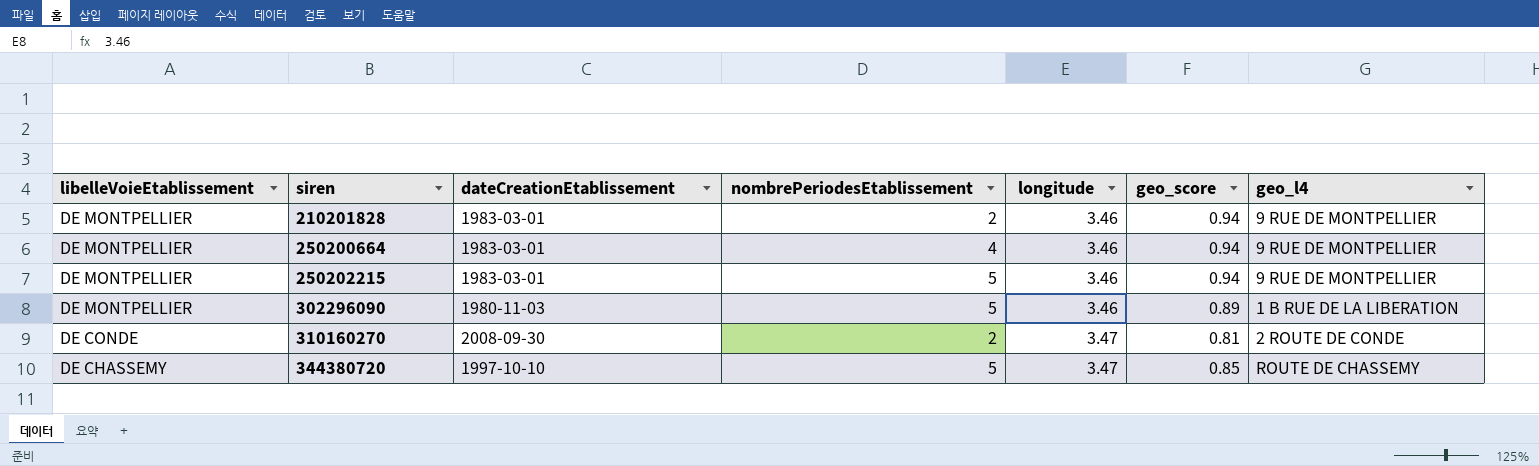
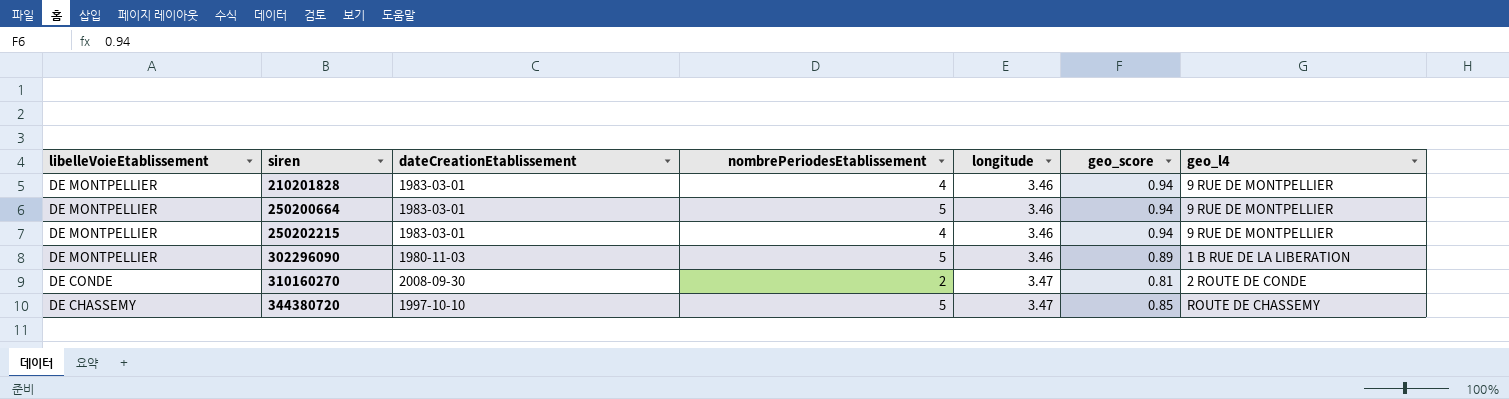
210201828 | nombrePeriodesEtablissement: 2 -> 4
250200664 | nombrePeriodesEtablissement: 4 -> 5
250202215 | nombrePeriodesEtablissement: 5 -> 4

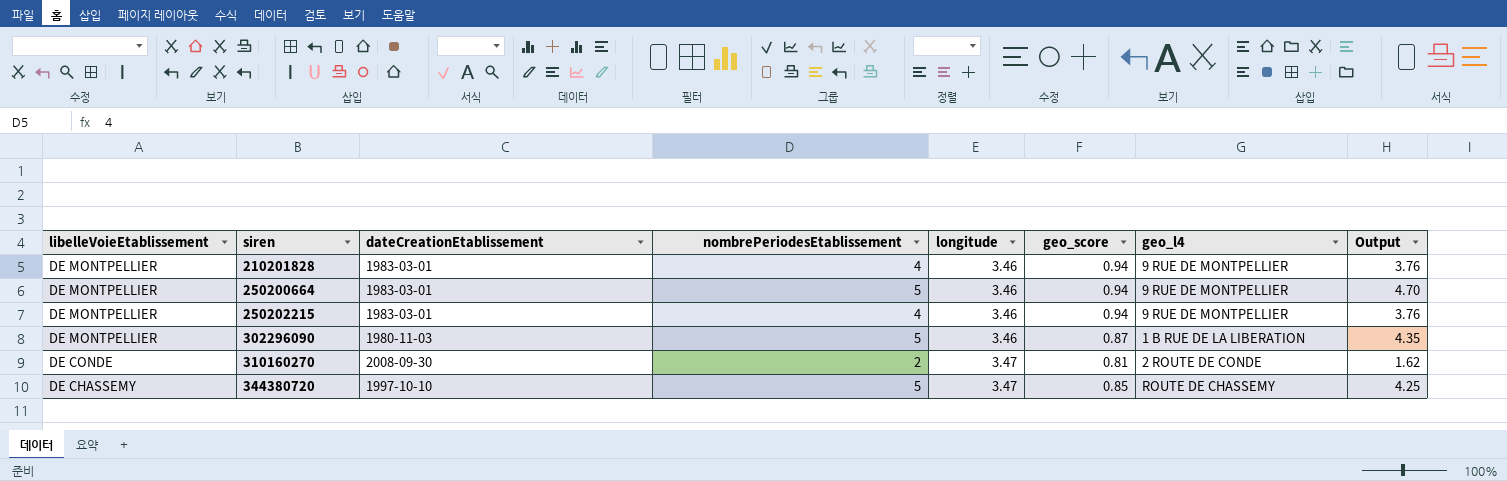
column Output | formula: none -> [nombrePeriodesEtablissement] * [geo_score]
302296090 | geo_score: 0.89 -> 0.87

